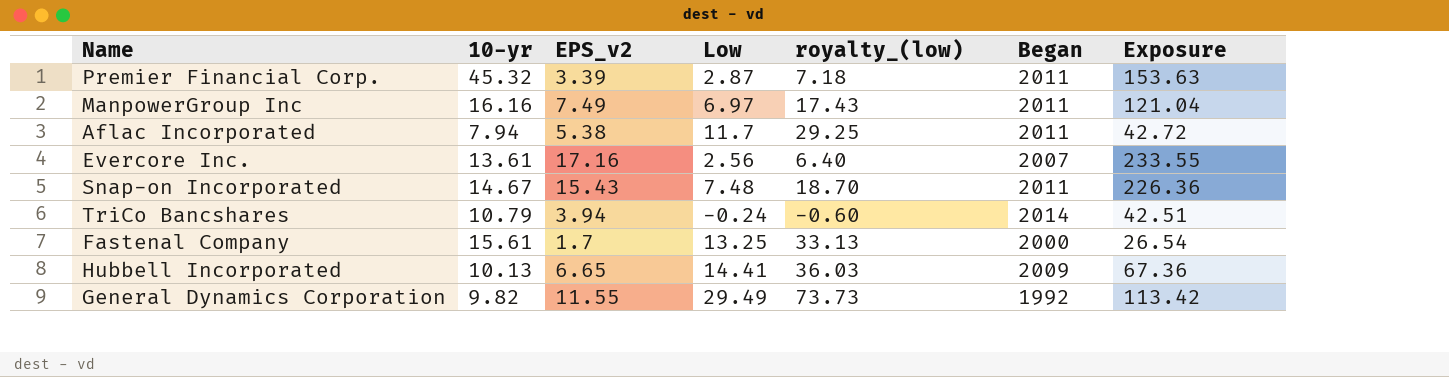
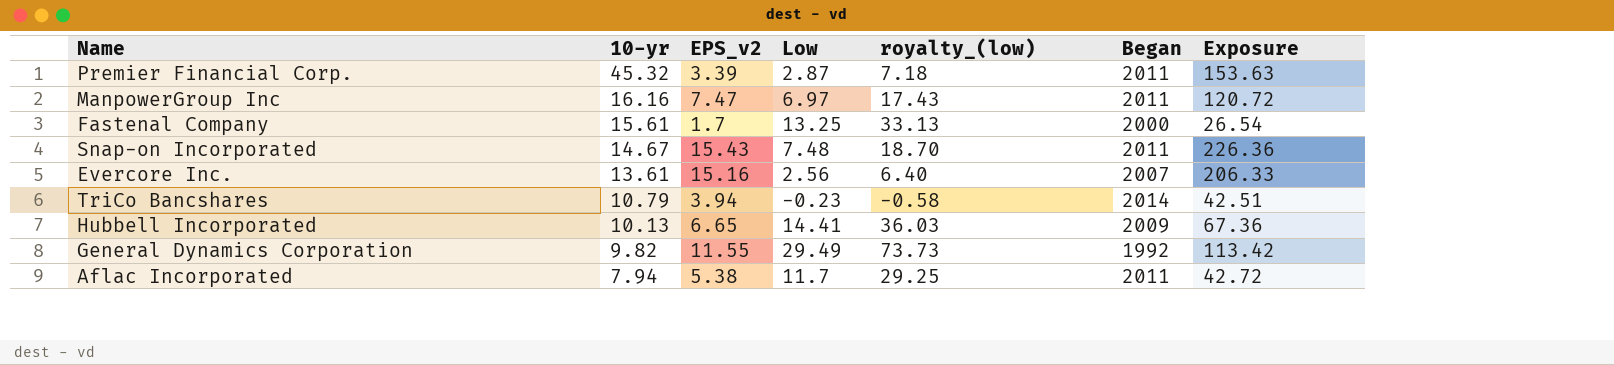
row order: none -> 10-yr descending
ManpowerGroup Inc | EPS_v2: 7.49 -> 7.47
ManpowerGroup Inc | Exposure: 121.04 -> 120.72
Evercore Inc. | EPS_v2: 17.16 -> 15.16
Evercore Inc. | Exposure: 233.55 -> 206.33
TriCo Bancshares | Low: -0.24 -> -0.23
TriCo Bancshares | royalty_(low): -0.60 -> -0.58

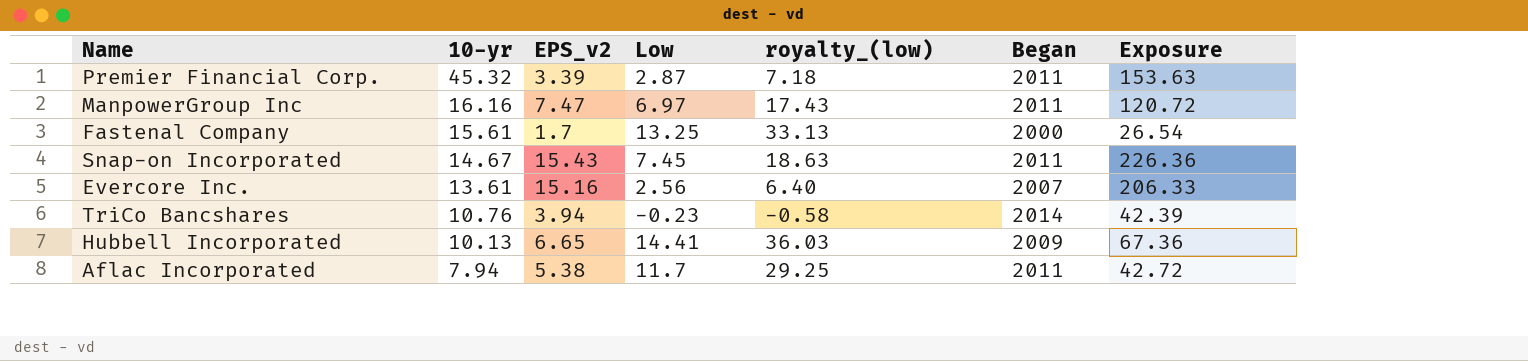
row General Dynamics Corporation: 9.82 | 11.55 | 29.49 | 73.73 | 1992 | 113.42 -> none
Snap-on Incorporated | Low: 7.48 -> 7.45
Snap-on Incorporated | royalty_(low): 18.70 -> 18.63
TriCo Bancshares | 10-yr: 10.79 -> 10.76
TriCo Bancshares | Exposure: 42.51 -> 42.39

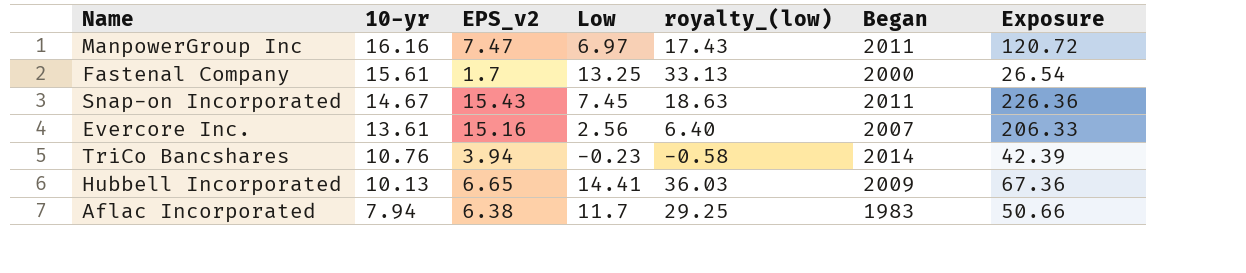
row Premier Financial Corp.: 45.32 | 3.39 | 2.87 | 7.18 | 2011 | 153.63 -> none
Aflac Incorporated | EPS_v2: 5.38 -> 6.38
Aflac Incorporated | Began: 2011 -> 1983
Aflac Incorporated | Exposure: 42.72 -> 50.66

